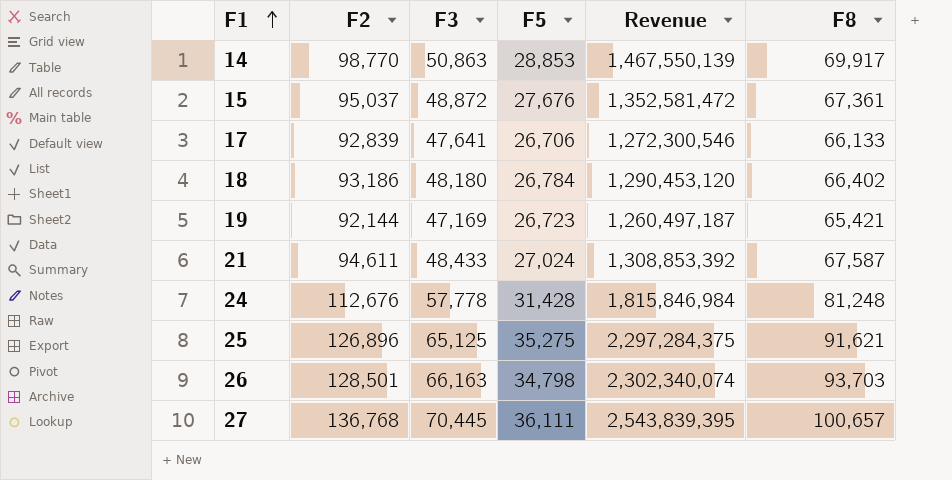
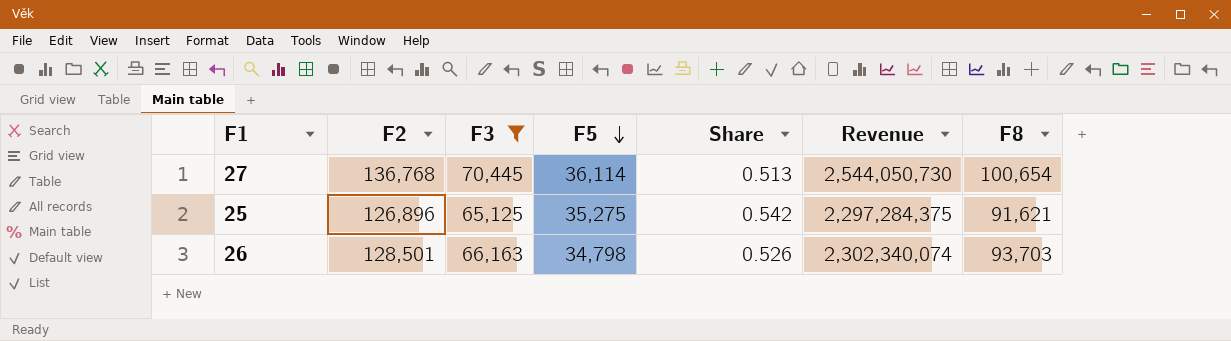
filter: none -> F3 >= 65,125
row order: F1 ascending -> F5 descending
column Share | formula: none -> [F5] / [F3]
27 | F5: 36,111 -> 36,114
27 | Revenue: 2,543,839,395 -> 2,544,050,730
27 | F8: 100,657 -> 100,654

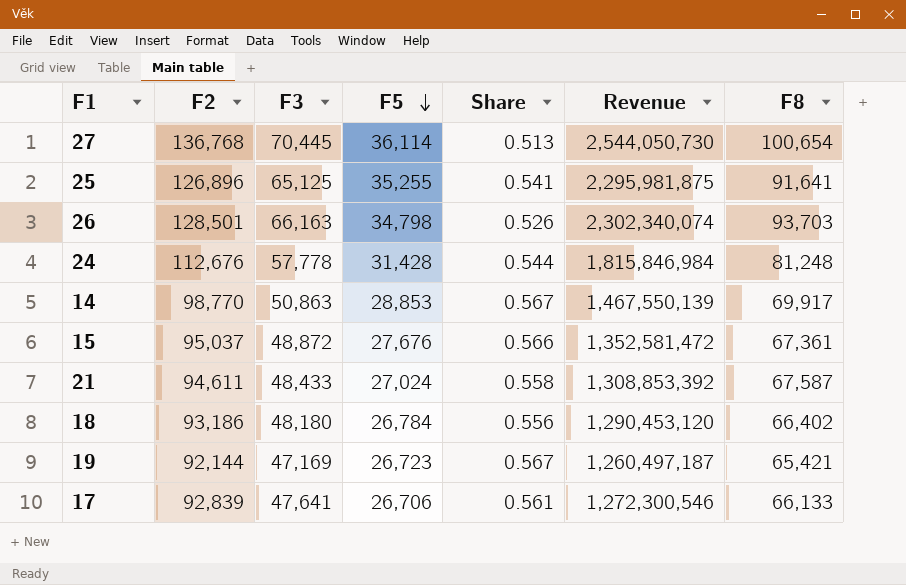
filter: F3 >= 65,125 -> none
25 | F5: 35,275 -> 35,255
25 | Share: 0.542 -> 0.541
25 | Revenue: 2,297,284,375 -> 2,295,981,875
25 | F8: 91,621 -> 91,641

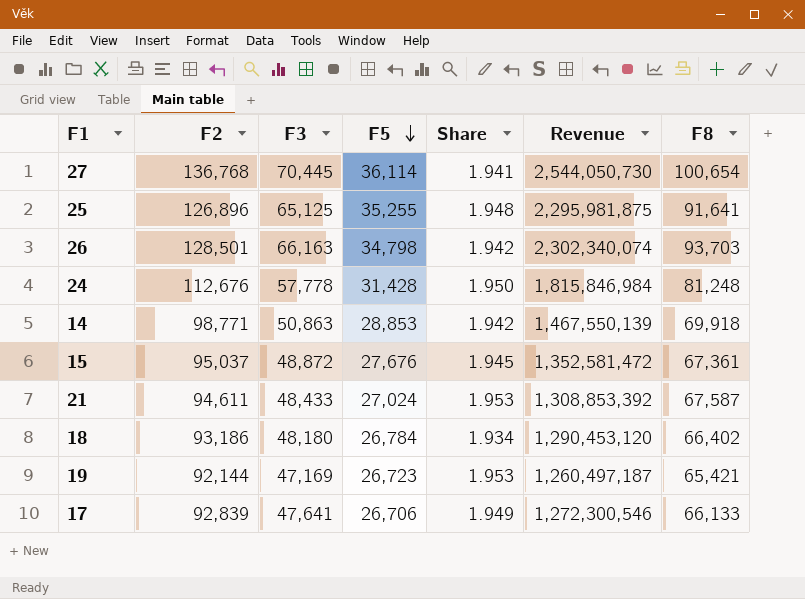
column Share | formula: [F5] / [F3] -> [F2] / [F3]
14 | F2: 98,770 -> 98,771
14 | F8: 69,917 -> 69,918

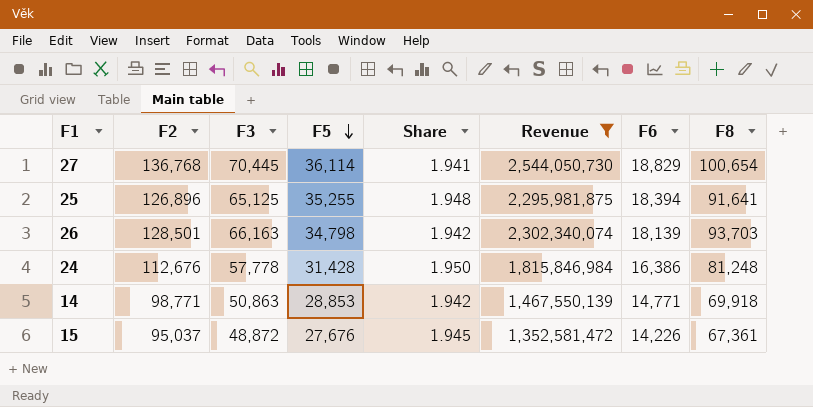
filter: none -> Revenue >= 1,352,581,472
column F6 | position: none -> 7

